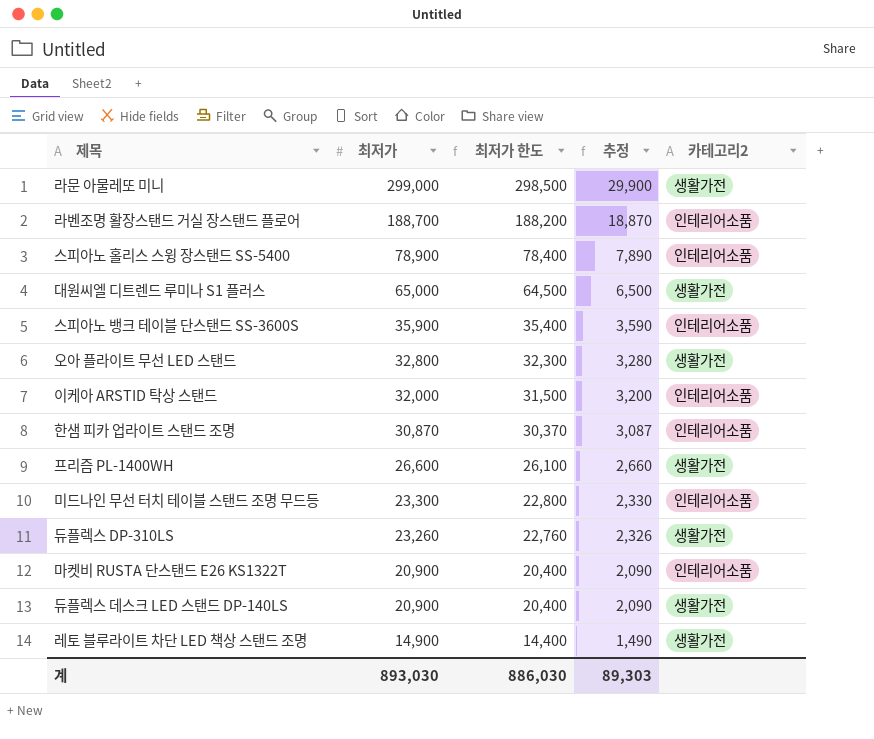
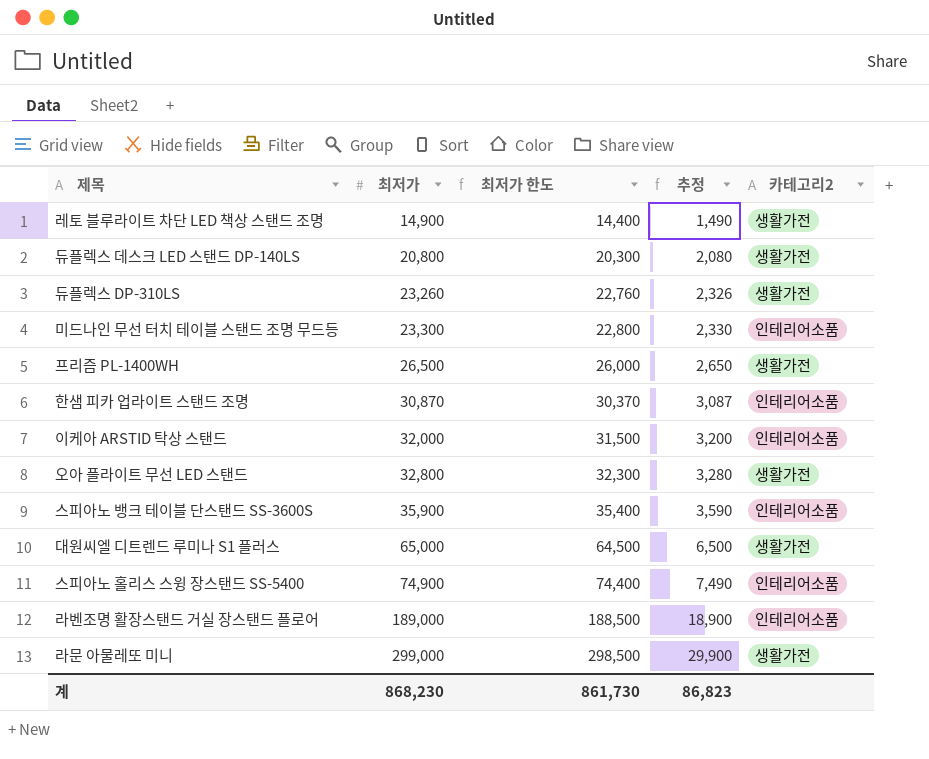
row order: 최저가 descending -> 최저가 ascending
row 마켓비 RUSTA 단스탠드 E26 KS1322T: 20,900 | 20,400 | 2,090 | 인테리어소품 -> none
듀플렉스 데스크 LED 스탠드 DP-140LS | 최저가: 20,900 -> 20,800
듀플렉스 데스크 LED 스탠드 DP-140LS | 최저가 한도: 20,400 -> 20,300
듀플렉스 데스크 LED 스탠드 DP-140LS | 추정: 2,090 -> 2,080
프리즘 PL-1400WH | 최저가: 26,600 -> 26,500
프리즘 PL-1400WH | 최저가 한도: 26,100 -> 26,000
프리즘 PL-1400WH | 추정: 2,660 -> 2,650
스피아노 홀리스 스윙 장스탠드 SS-5400 | 최저가: 78,900 -> 74,900
스피아노 홀리스 스윙 장스탠드 SS-5400 | 최저가 한도: 78,400 -> 74,400
스피아노 홀리스 스윙 장스탠드 SS-5400 | 추정: 7,890 -> 7,490
라벤조명 활장스탠드 거실 장스탠드 플로어 | 최저가: 188,700 -> 189,000
라벤조명 활장스탠드 거실 장스탠드 플로어 | 최저가 한도: 188,200 -> 188,500
라벤조명 활장스탠드 거실 장스탠드 플로어 | 추정: 18,870 -> 18,900
계 | 최저가: 893,030 -> 868,230
계 | 최저가 한도: 886,030 -> 861,730
계 | 추정: 89,303 -> 86,823

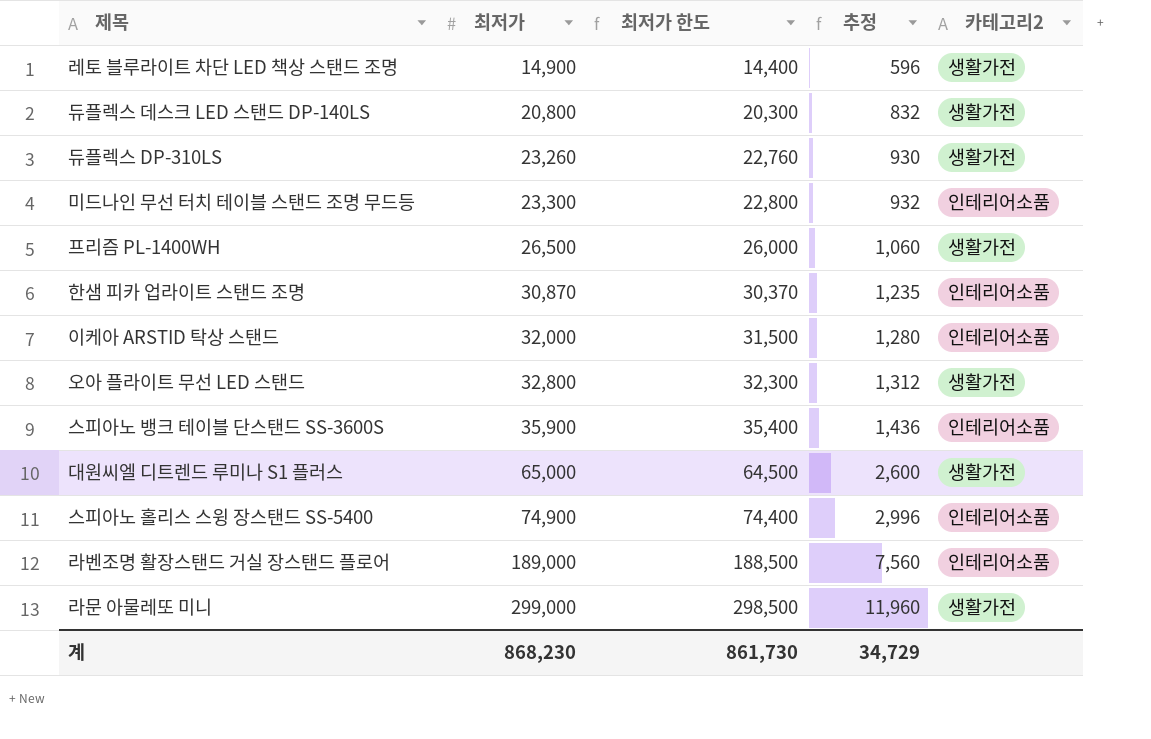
column 추정 | formula: [최저가] * 0.1 -> [최저가] * 0.04
계 | 추정: 86,823 -> 34,729

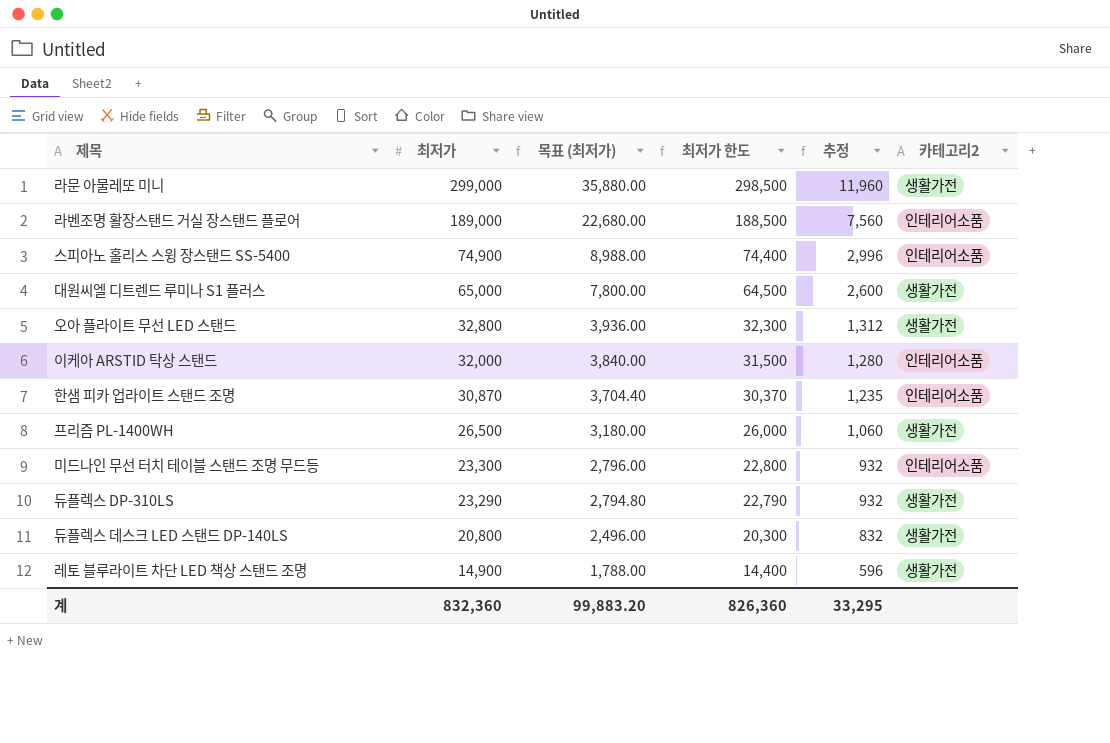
row order: 최저가 ascending -> 최저가 descending
column 목표 (최저가) | formula: none -> [최저가] * 0.12
row 스피아노 뱅크 테이블 단스탠드 SS-3600S: 35,900 | 35,400 | 1,436 | 인테리어소품 -> none
듀플렉스 DP-310LS | 최저가: 23,260 -> 23,290
듀플렉스 DP-310LS | 최저가 한도: 22,760 -> 22,790
듀플렉스 DP-310LS | 추정: 930 -> 932
계 | 최저가: 868,230 -> 832,360
계 | 최저가 한도: 861,730 -> 826,360
계 | 추정: 34,729 -> 33,295

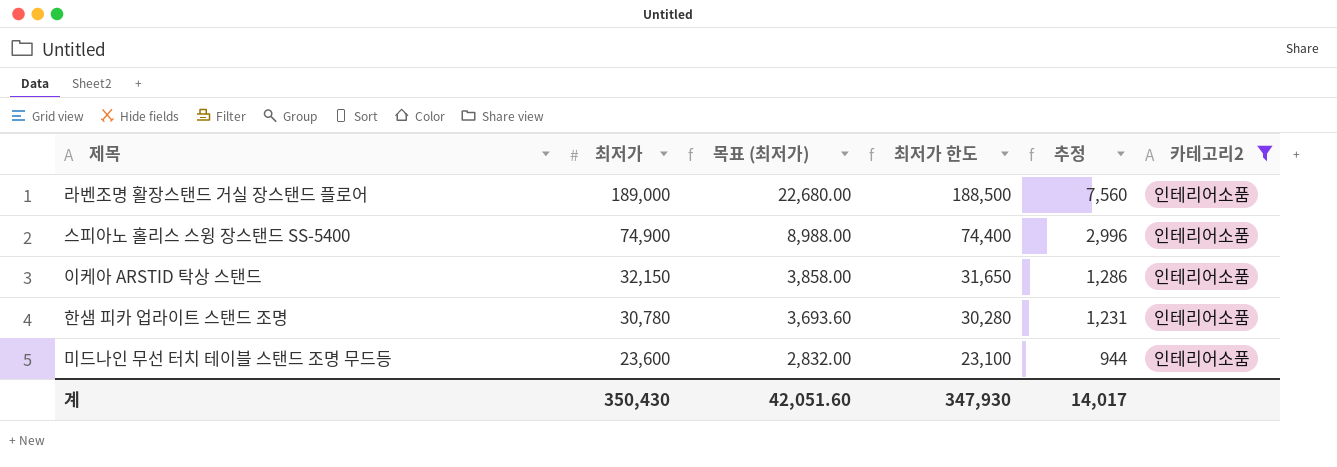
filter: none -> 카테고리2 = 인테리어소품
이케아 ARSTID 탁상 스탠드 | 최저가: 32,000 -> 32,150
이케아 ARSTID 탁상 스탠드 | 목표 (최저가): 3,840.00 -> 3,858.00
이케아 ARSTID 탁상 스탠드 | 최저가 한도: 31,500 -> 31,650
이케아 ARSTID 탁상 스탠드 | 추정: 1,280 -> 1,286
한샘 피카 업라이트 스탠드 조명 | 최저가: 30,870 -> 30,780
한샘 피카 업라이트 스탠드 조명 | 목표 (최저가): 3,704.40 -> 3,693.60
한샘 피카 업라이트 스탠드 조명 | 최저가 한도: 30,370 -> 30,280
한샘 피카 업라이트 스탠드 조명 | 추정: 1,235 -> 1,231
미드나인 무선 터치 테이블 스탠드 조명 무드등 | 최저가: 23,300 -> 23,600
미드나인 무선 터치 테이블 스탠드 조명 무드등 | 목표 (최저가): 2,796.00 -> 2,832.00
미드나인 무선 터치 테이블 스탠드 조명 무드등 | 최저가 한도: 22,800 -> 23,100
미드나인 무선 터치 테이블 스탠드 조명 무드등 | 추정: 932 -> 944
계 | 최저가: 832,360 -> 350,430
계 | 목표 (최저가): 99,883.20 -> 42,051.60
계 | 최저가 한도: 826,360 -> 347,930
계 | 추정: 33,295 -> 14,017

